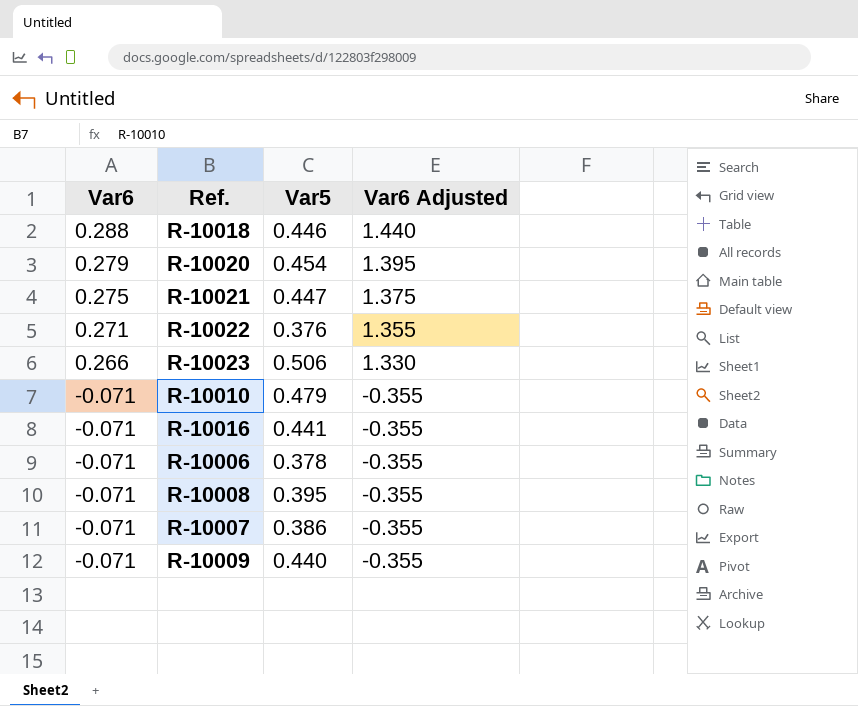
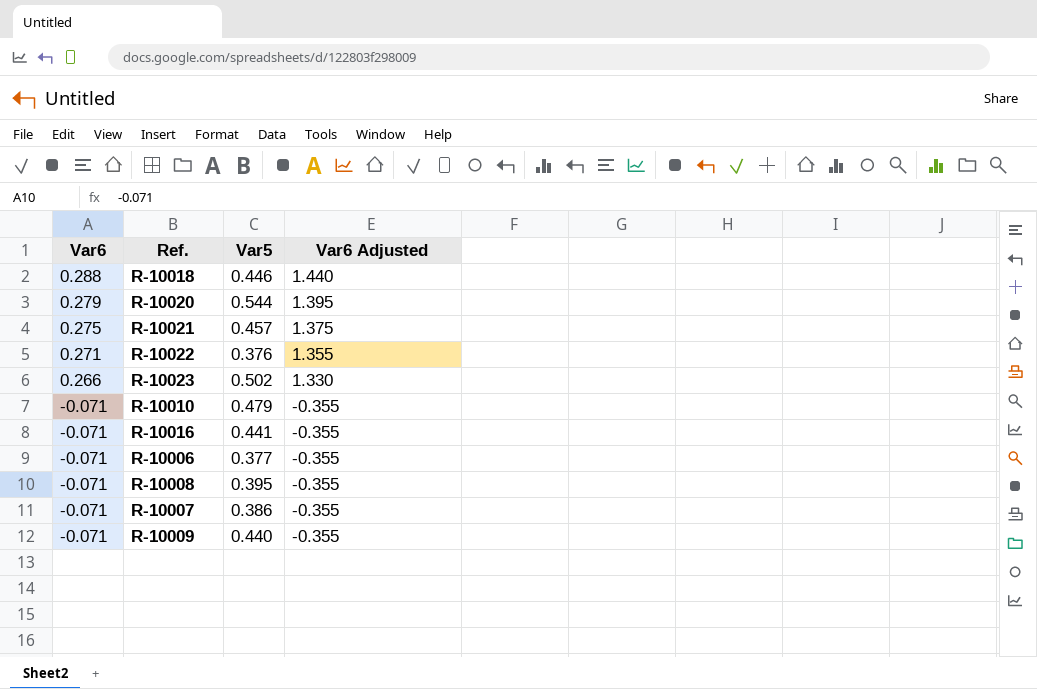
R-10020 | Var5: 0.454 -> 0.544
R-10021 | Var5: 0.447 -> 0.457
R-10023 | Var5: 0.506 -> 0.502
R-10006 | Var5: 0.378 -> 0.377

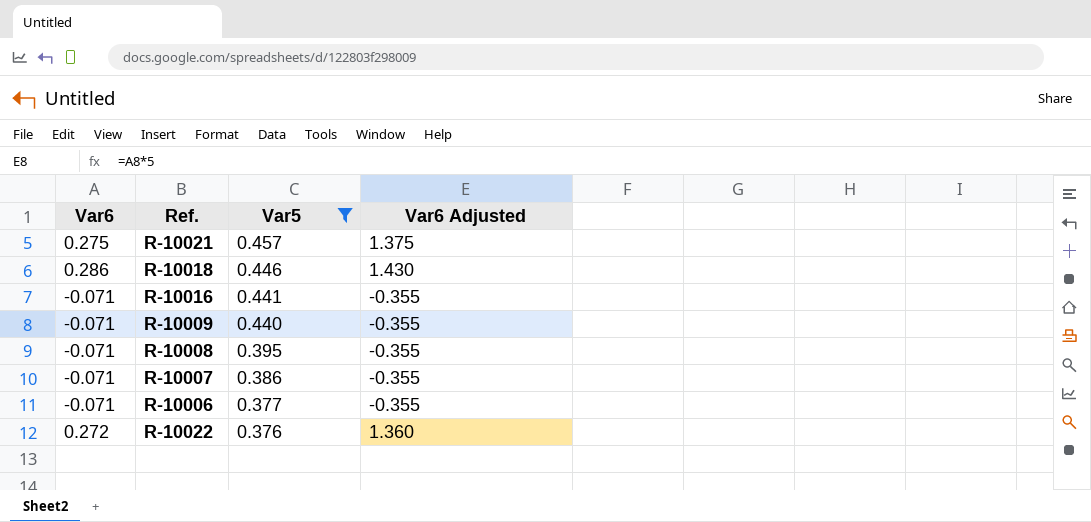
filter: none -> Var5 <= 0.457
row order: Var6 descending -> Var5 descending
R-10018 | Var6: 0.288 -> 0.286
R-10018 | Var6 Adjusted: 1.440 -> 1.430
R-10022 | Var6: 0.271 -> 0.272
R-10022 | Var6 Adjusted: 1.355 -> 1.360

